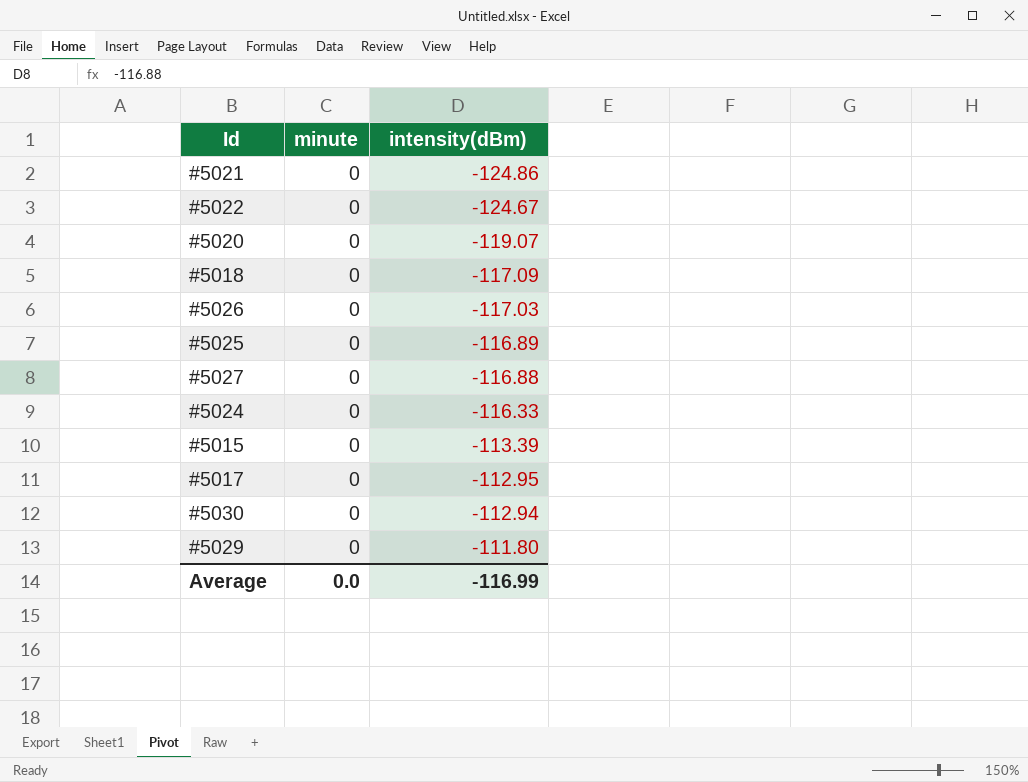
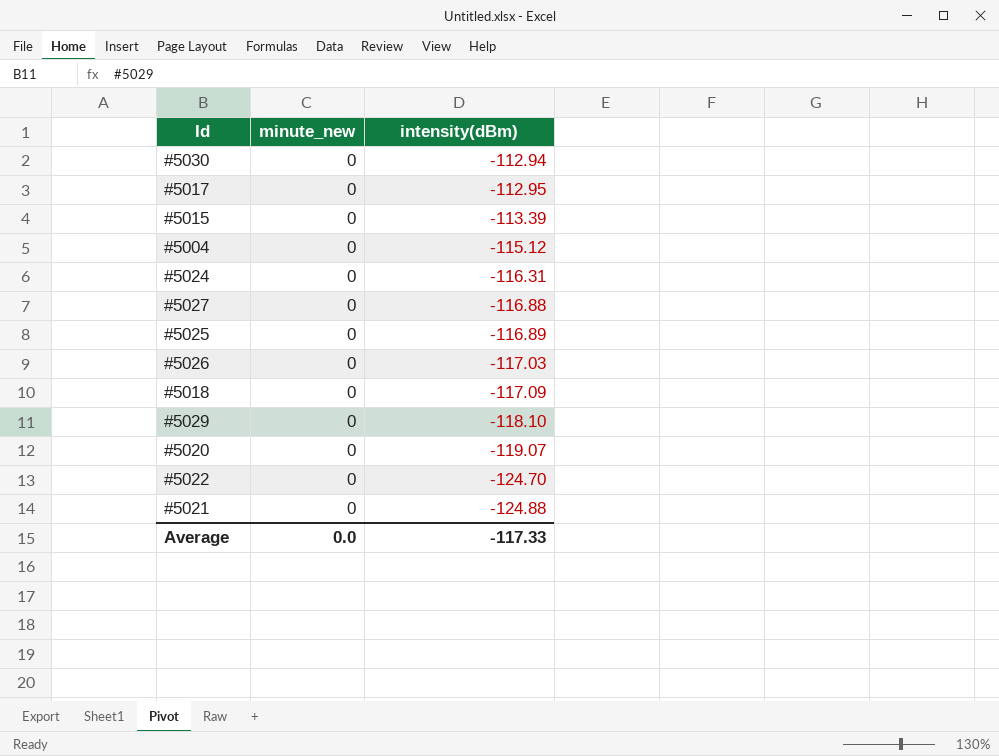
row order: intensity(dBm) ascending -> intensity(dBm) descending
column name: minute -> minute_new
row #5004: none -> 0 | -115.12
#5024 | intensity(dBm): -116.33 -> -116.31
#5029 | intensity(dBm): -111.80 -> -118.10
#5022 | intensity(dBm): -124.67 -> -124.70
#5021 | intensity(dBm): -124.86 -> -124.88
Average | intensity(dBm): -116.99 -> -117.33

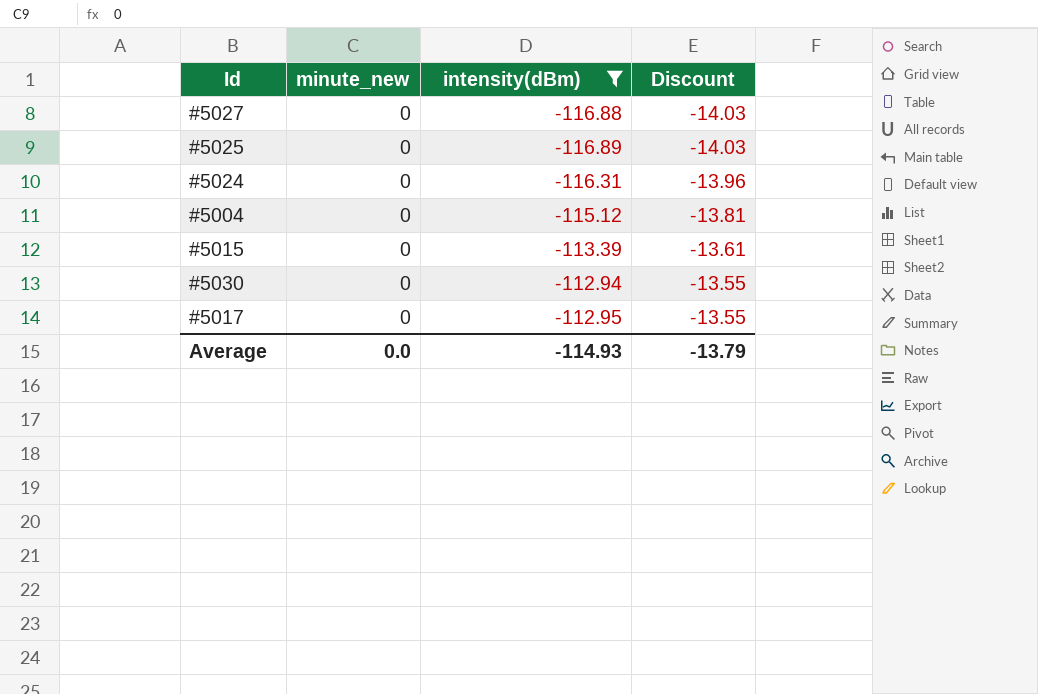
filter: none -> intensity(dBm) >= -116.89
row order: intensity(dBm) descending -> Discount ascending
column Discount | formula: none -> [intensity(dBm)] * 0.12
Average | intensity(dBm): -117.33 -> -114.93

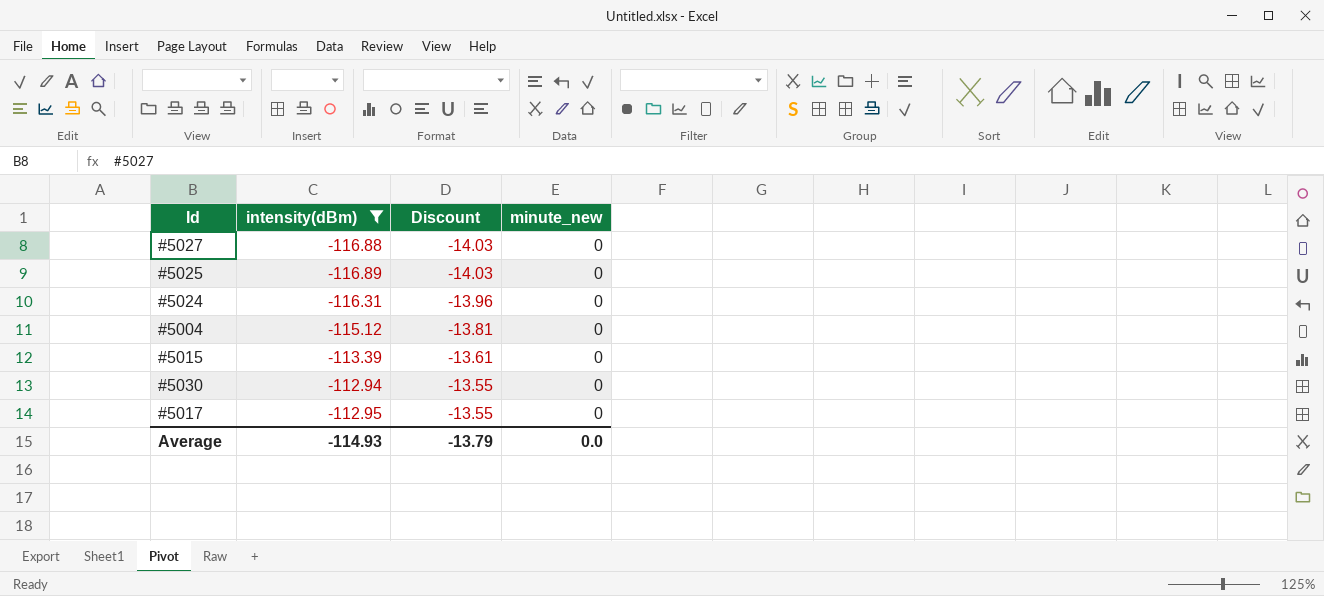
column minute_new | position: 2 -> 4

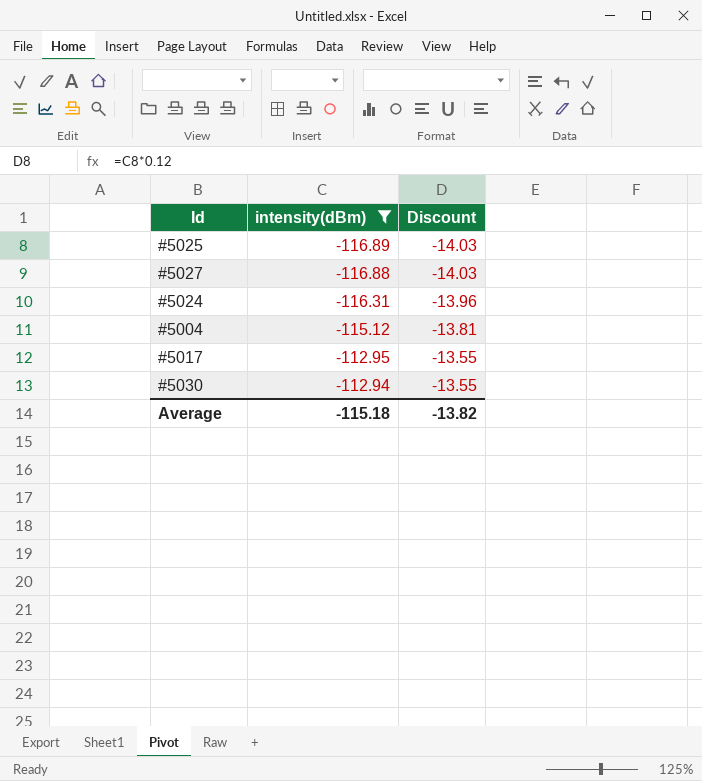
row order: Discount ascending -> intensity(dBm) ascending
column minute_new | position: 4 -> none
row #5015: -113.39 | -13.61 | 0 -> none
Average | intensity(dBm): -114.93 -> -115.18
Average | Discount: -13.79 -> -13.82

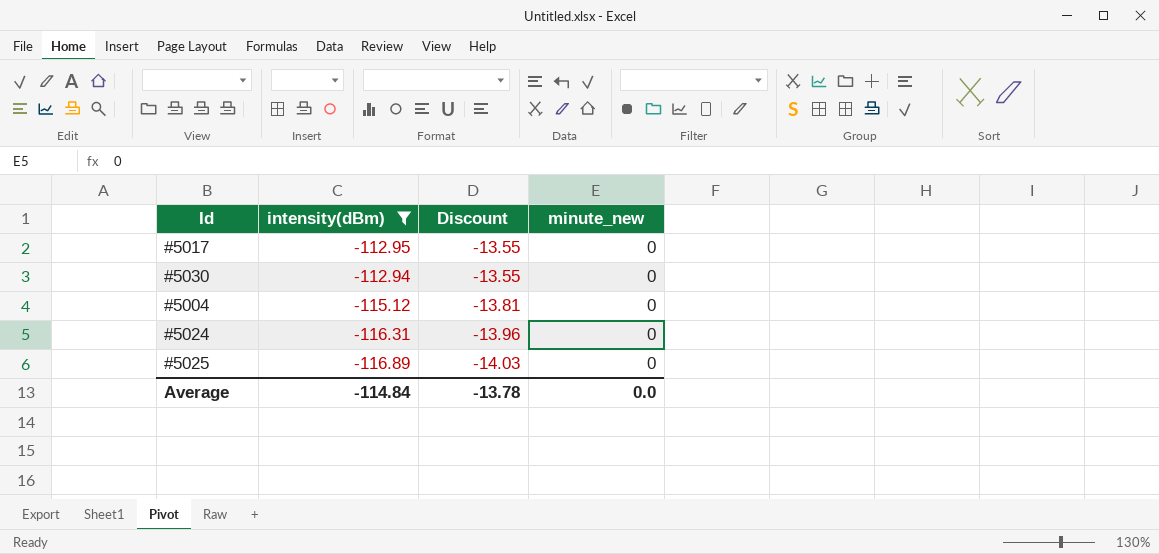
row order: intensity(dBm) ascending -> Discount descending
column minute_new | position: none -> 4
row #5027: -116.88 | -14.03 -> none
Average | intensity(dBm): -115.18 -> -114.84
Average | Discount: -13.82 -> -13.78

